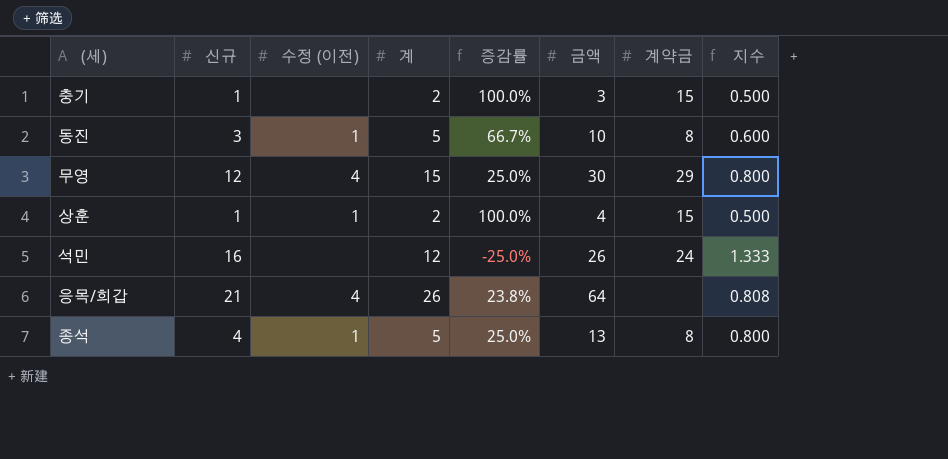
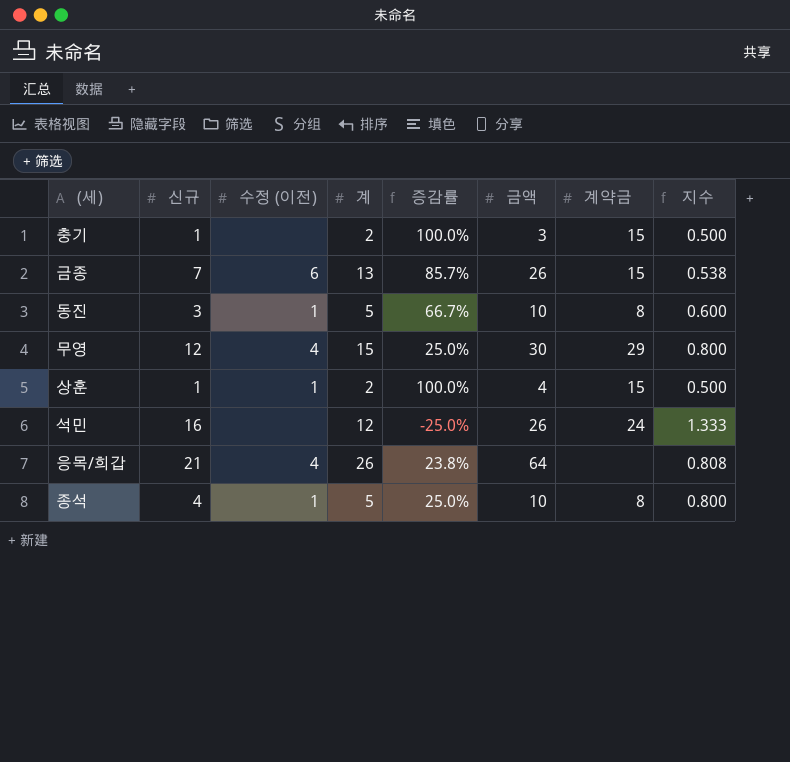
row 금종: none -> 7 | 6 | 13 | 85.7% | 26 | 15 | 0.538
종석 | 금액: 13 -> 10

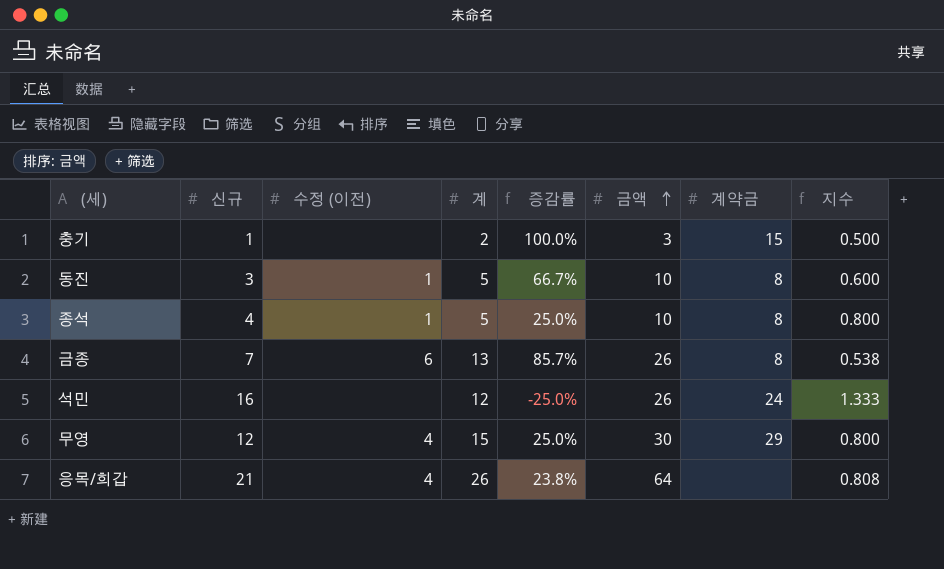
row order: none -> 금액 ascending
row 상훈: 1 | 1 | 2 | 100.0% | 4 | 15 | 0.500 -> none
금종 | 계약금: 15 -> 8

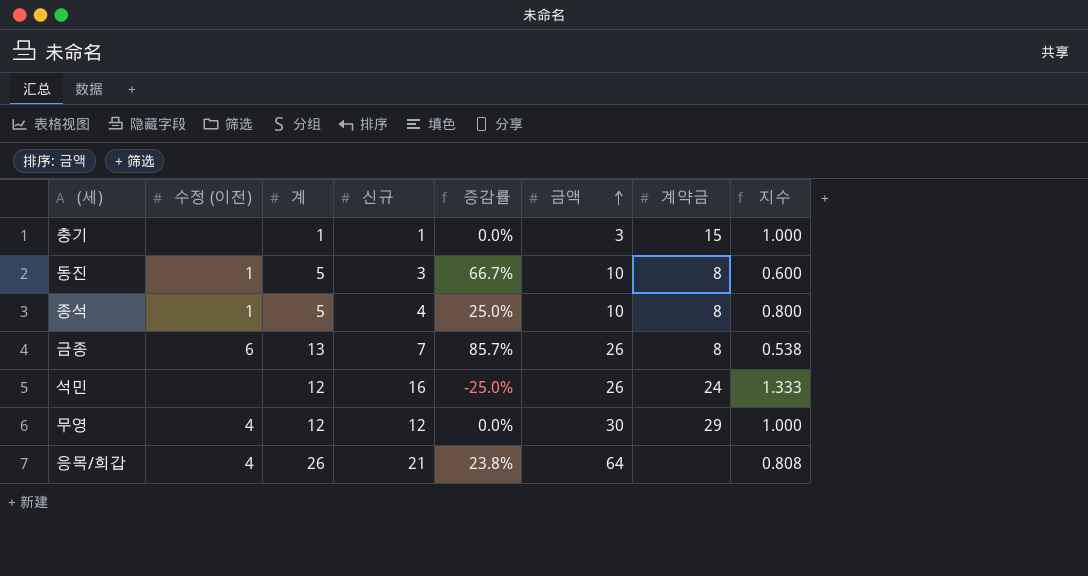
column 신규 | position: 2 -> 4
충기 | 계: 2 -> 1
충기 | 증감률: 100.0% -> 0.0%
충기 | 지수: 0.500 -> 1.000
무영 | 계: 15 -> 12
무영 | 증감률: 25.0% -> 0.0%
무영 | 지수: 0.800 -> 1.000

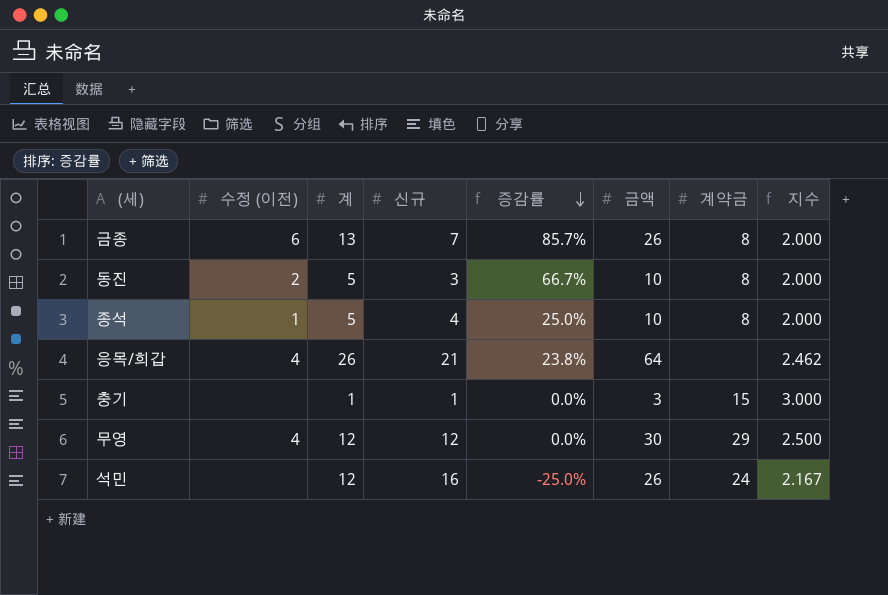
row order: 금액 ascending -> 증감률 descending
column 지수 | formula: [신규] / [계] -> [금액] / [계]
동진 | 수정 (이전): 1 -> 2

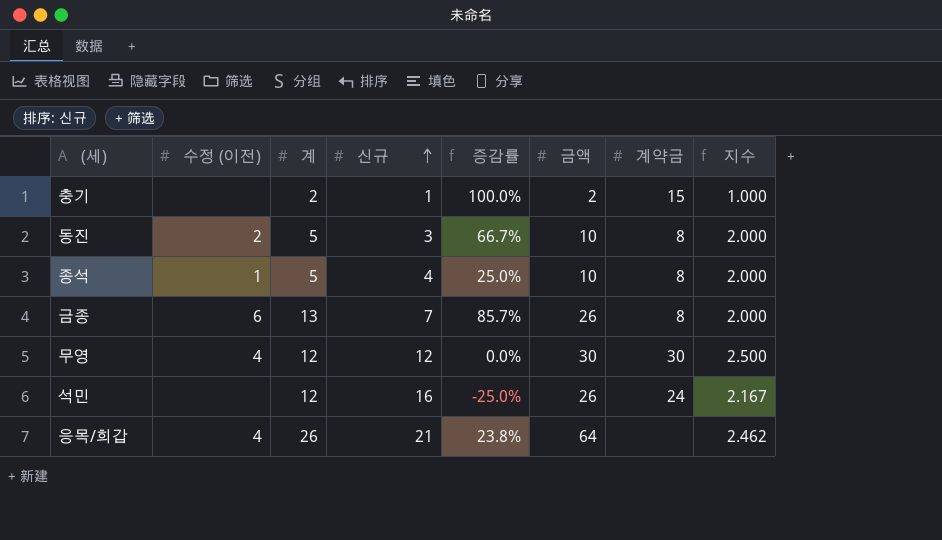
row order: 증감률 descending -> 신규 ascending
충기 | 계: 1 -> 2
충기 | 증감률: 0.0% -> 100.0%
충기 | 금액: 3 -> 2
충기 | 지수: 3.000 -> 1.000
무영 | 계약금: 29 -> 30

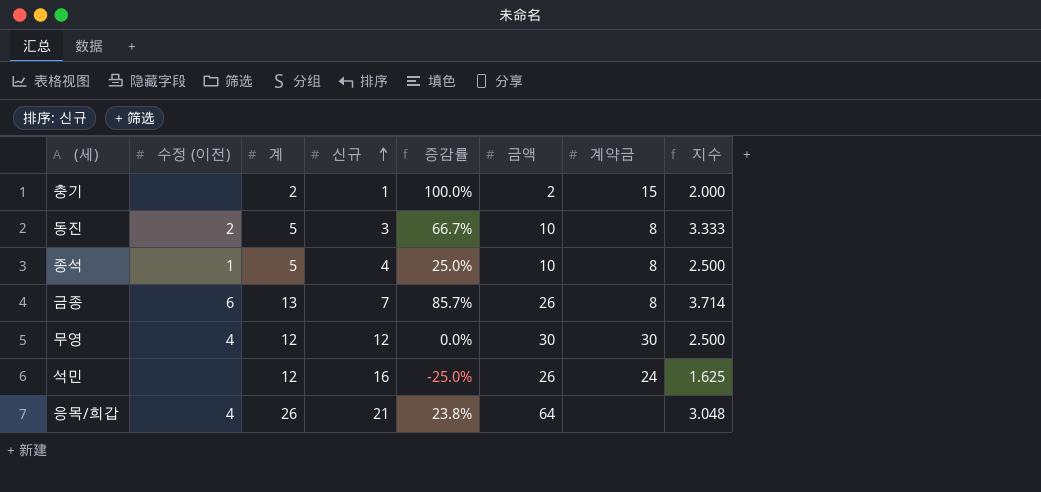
column 지수 | formula: [금액] / [계] -> [금액] / [신규]

